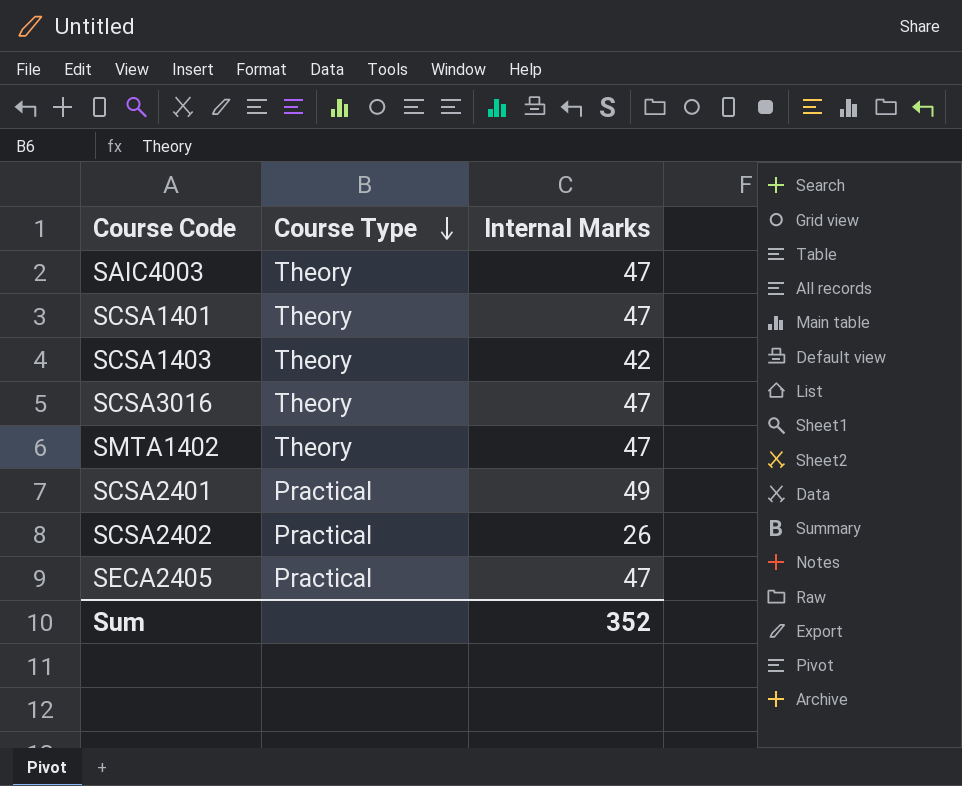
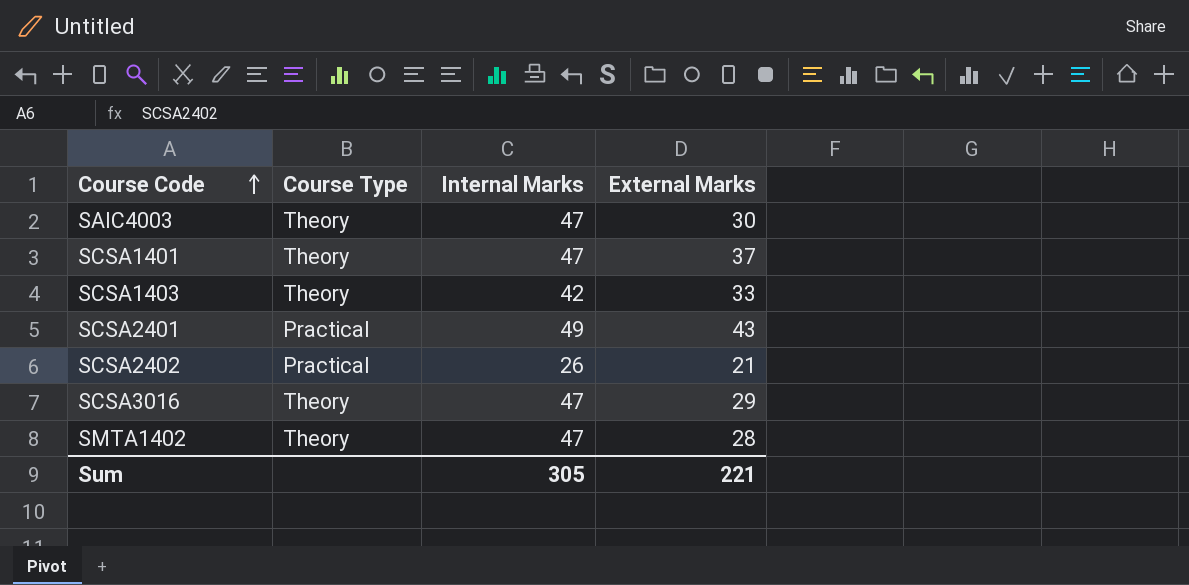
row order: Course Type descending -> Course Code ascending
column External Marks | position: none -> 4
row SECA2405: Practical | 47 -> none
Sum | Internal Marks: 352 -> 305

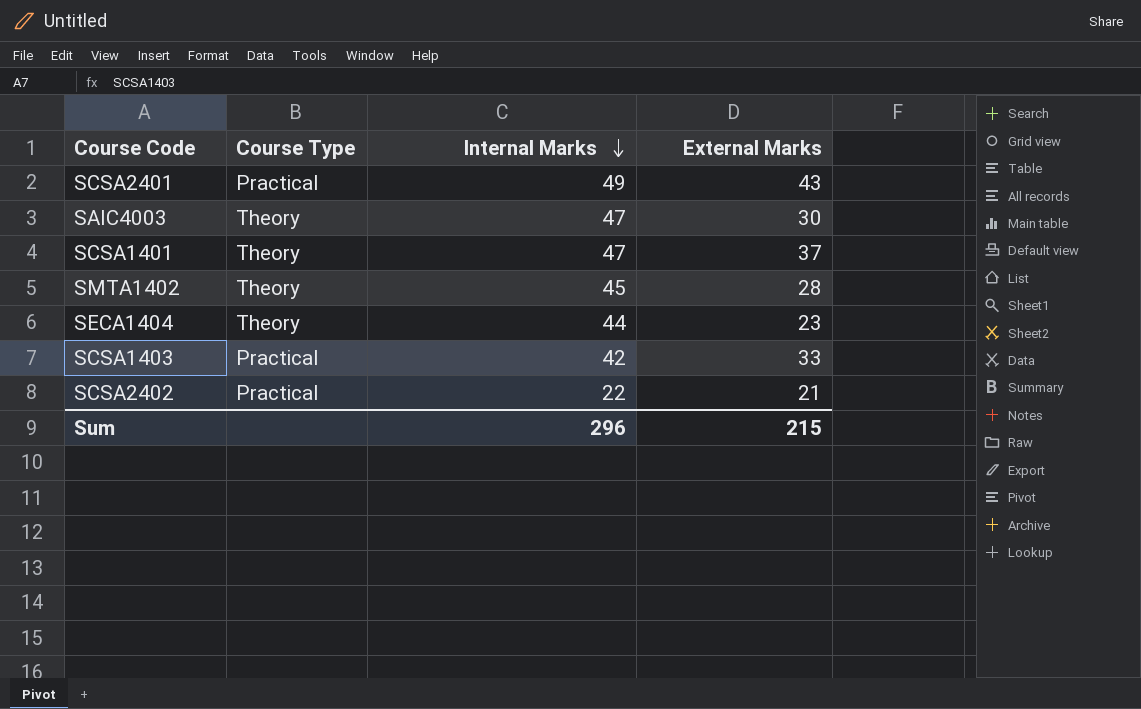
row order: Course Code ascending -> Internal Marks descending
row SCSA3016: Theory | 47 | 29 -> none
SMTA1402 | Internal Marks: 47 -> 45
row SECA1404: none -> Theory | 44 | 23
SCSA1403 | Course Type: Theory -> Practical
SCSA2402 | Internal Marks: 26 -> 22
Sum | Internal Marks: 305 -> 296
Sum | External Marks: 221 -> 215

